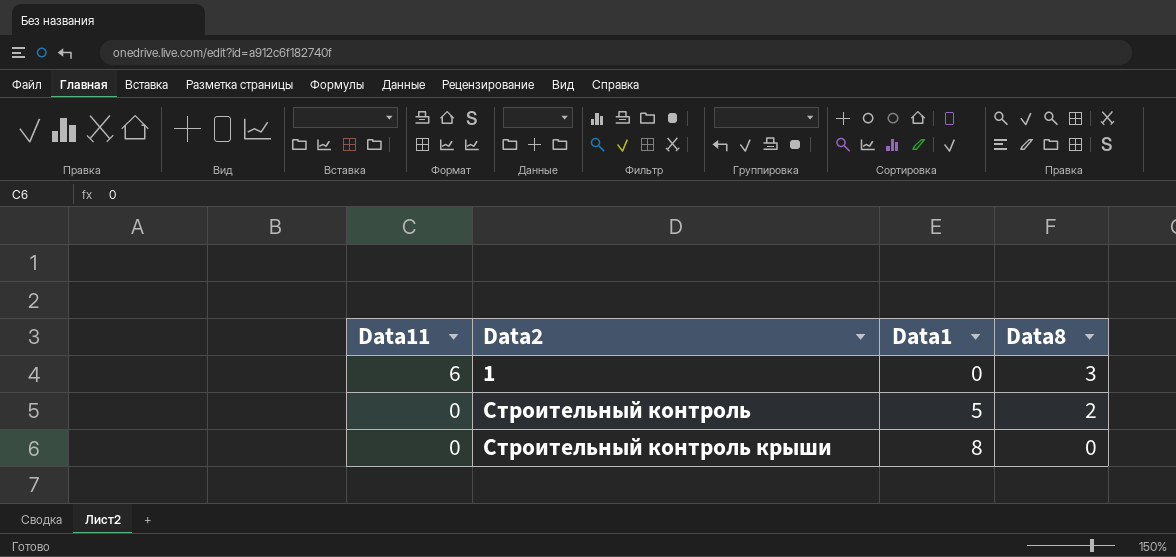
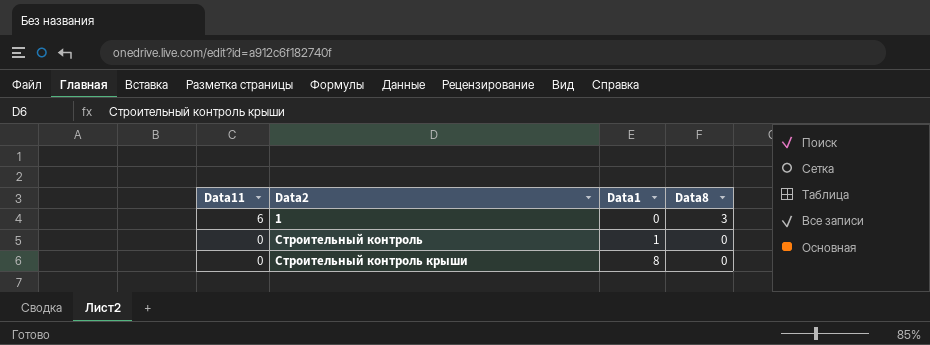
Строительный контроль | Data1: 5 -> 1
Строительный контроль | Data8: 2 -> 0

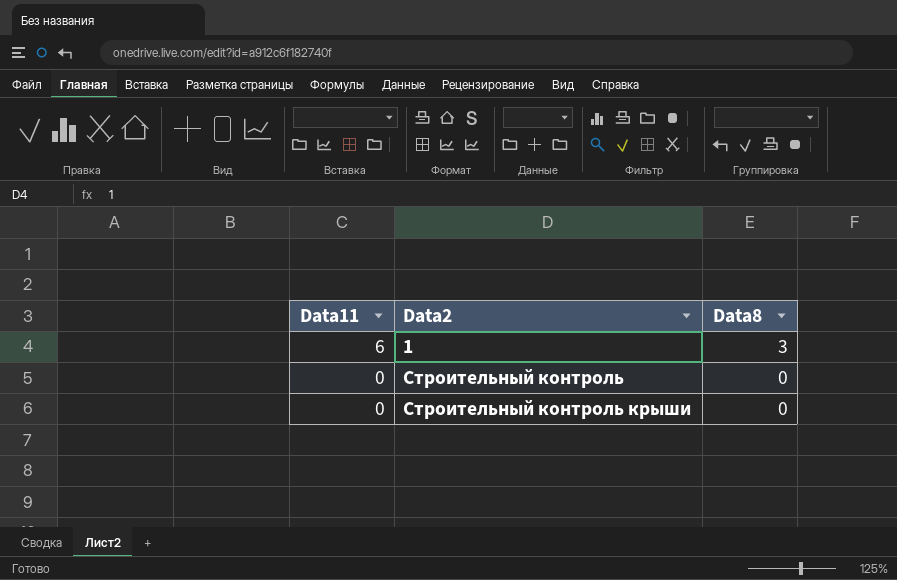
column Data1 | position: 3 -> none

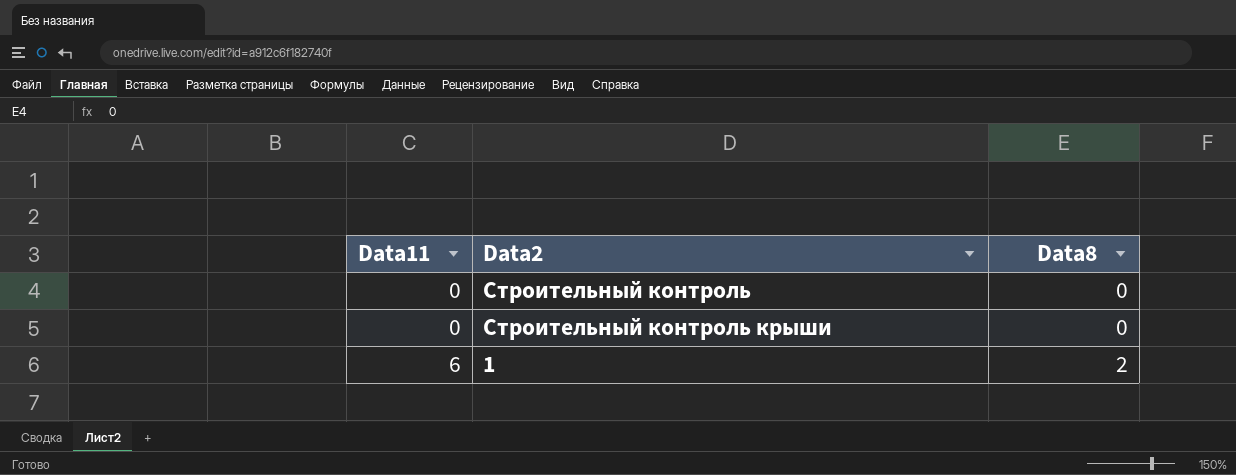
row order: Data11 descending -> Data11 ascending
1 | Data8: 3 -> 2

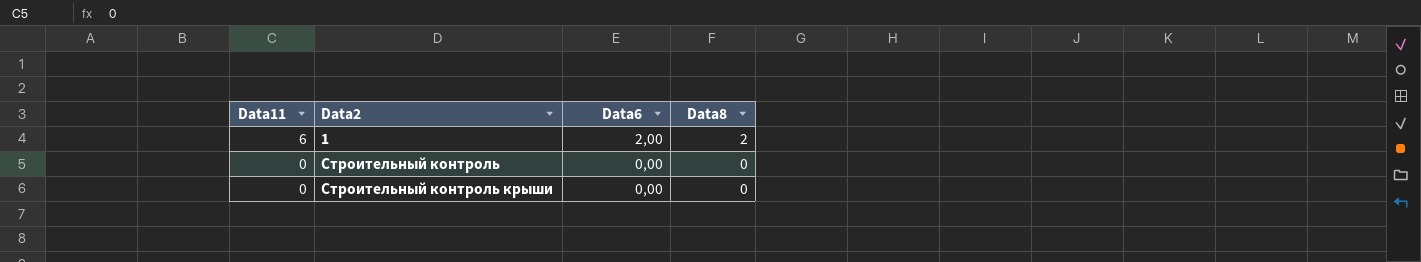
row order: Data11 ascending -> Data11 descending
column Data6 | position: none -> 3

